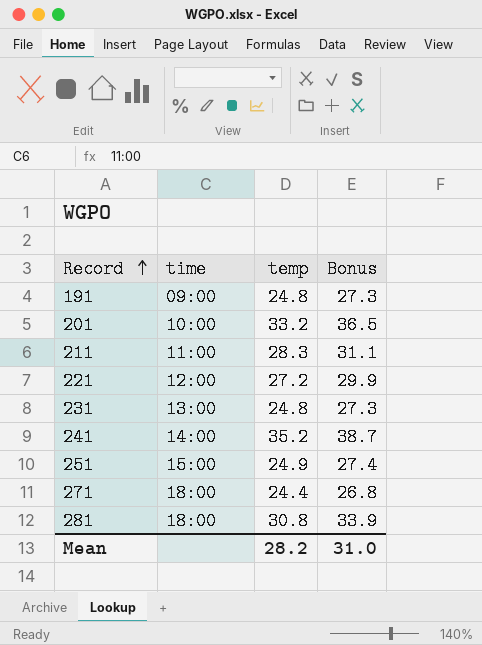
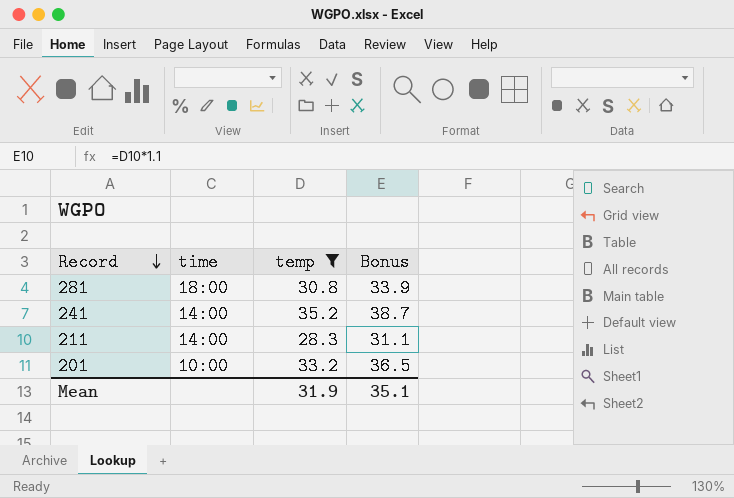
filter: none -> temp >= 28.3
row order: Record ascending -> Record descending
211 | time: 11:00 -> 14:00
Mean | temp: 28.2 -> 31.9
Mean | Bonus: 31.0 -> 35.1

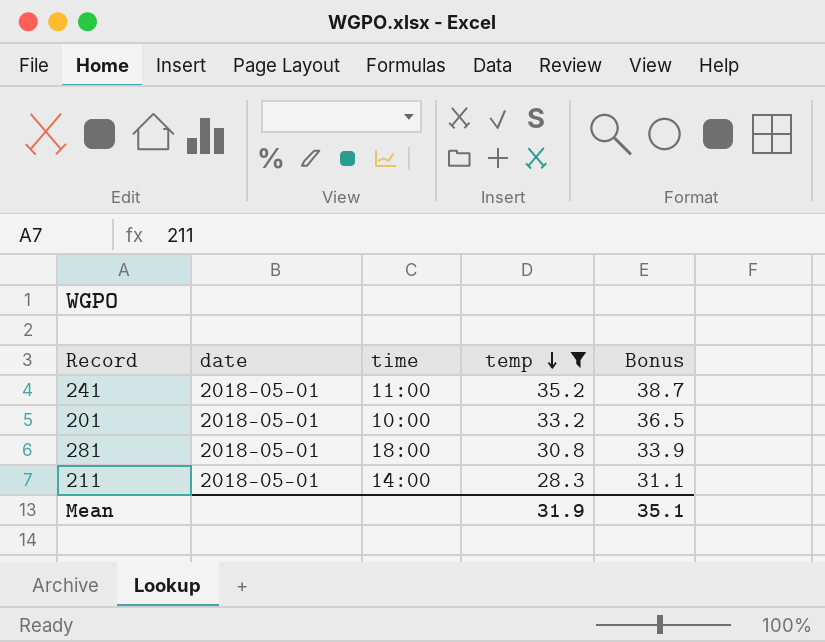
row order: Record descending -> temp descending
column date | position: none -> 2
241 | time: 14:00 -> 11:00

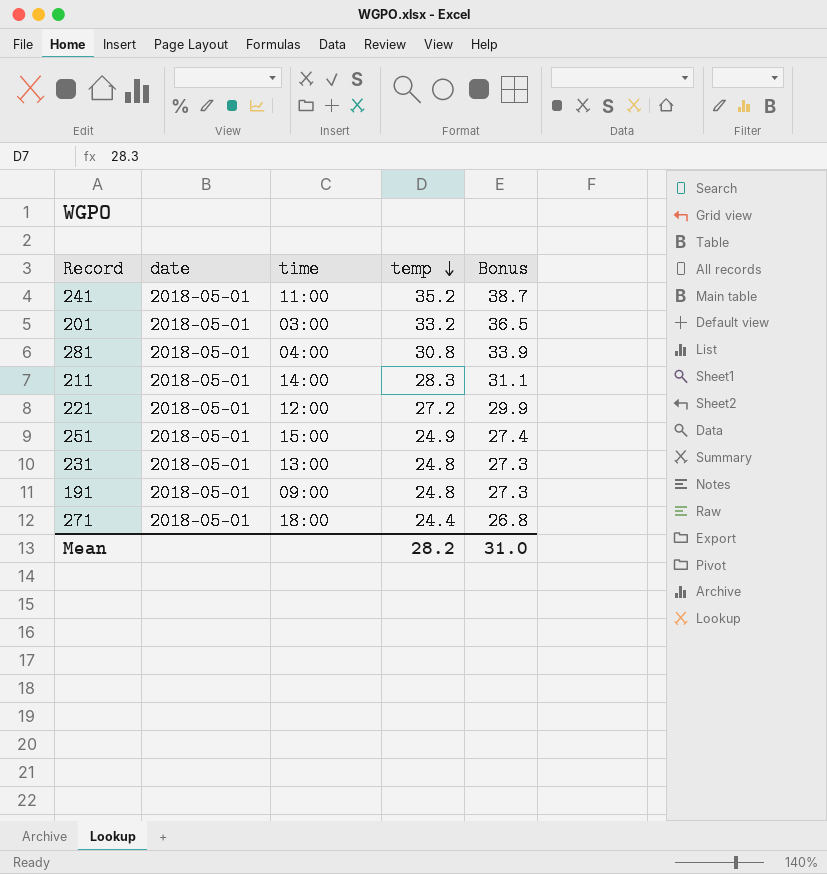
filter: temp >= 28.3 -> none
201 | time: 10:00 -> 03:00
281 | time: 18:00 -> 04:00
Mean | temp: 31.9 -> 28.2
Mean | Bonus: 35.1 -> 31.0

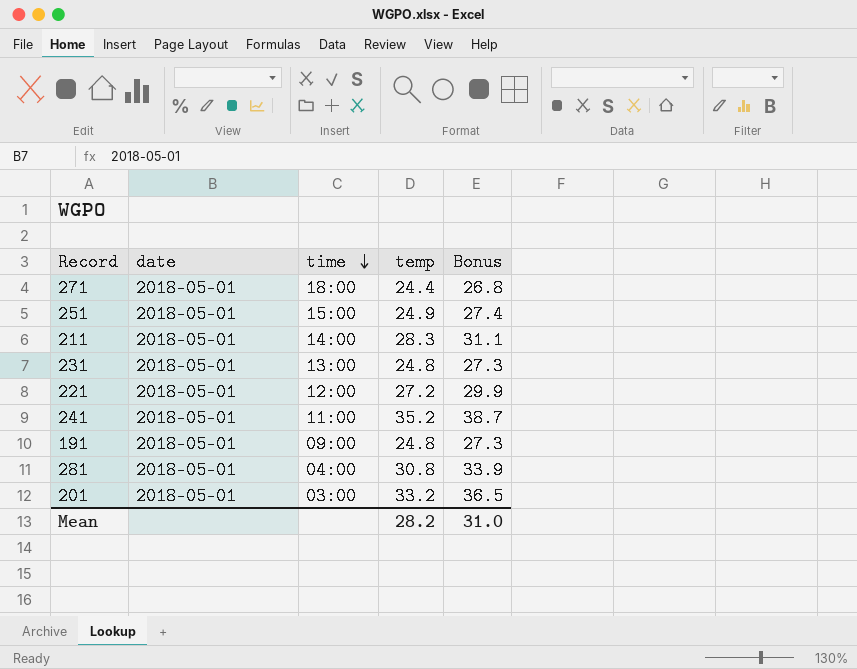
row order: temp descending -> time descending

